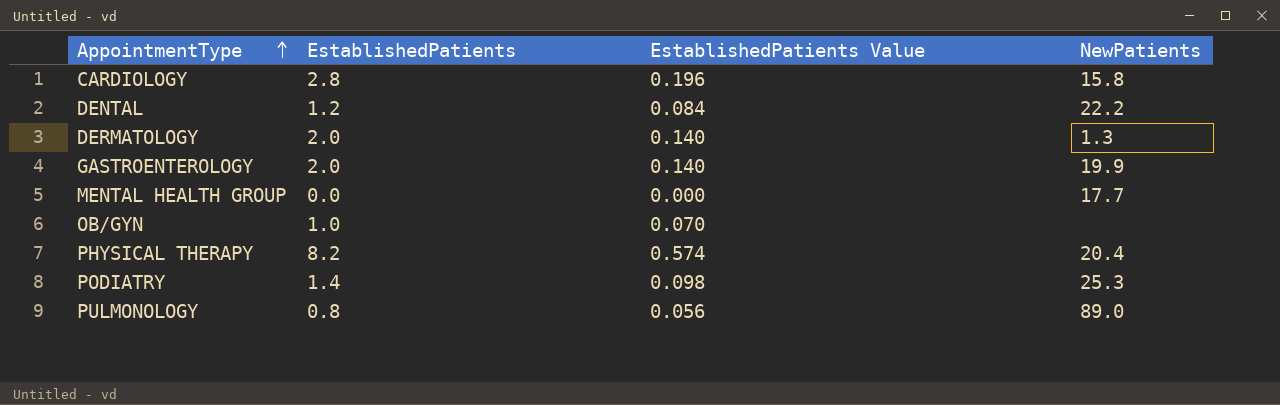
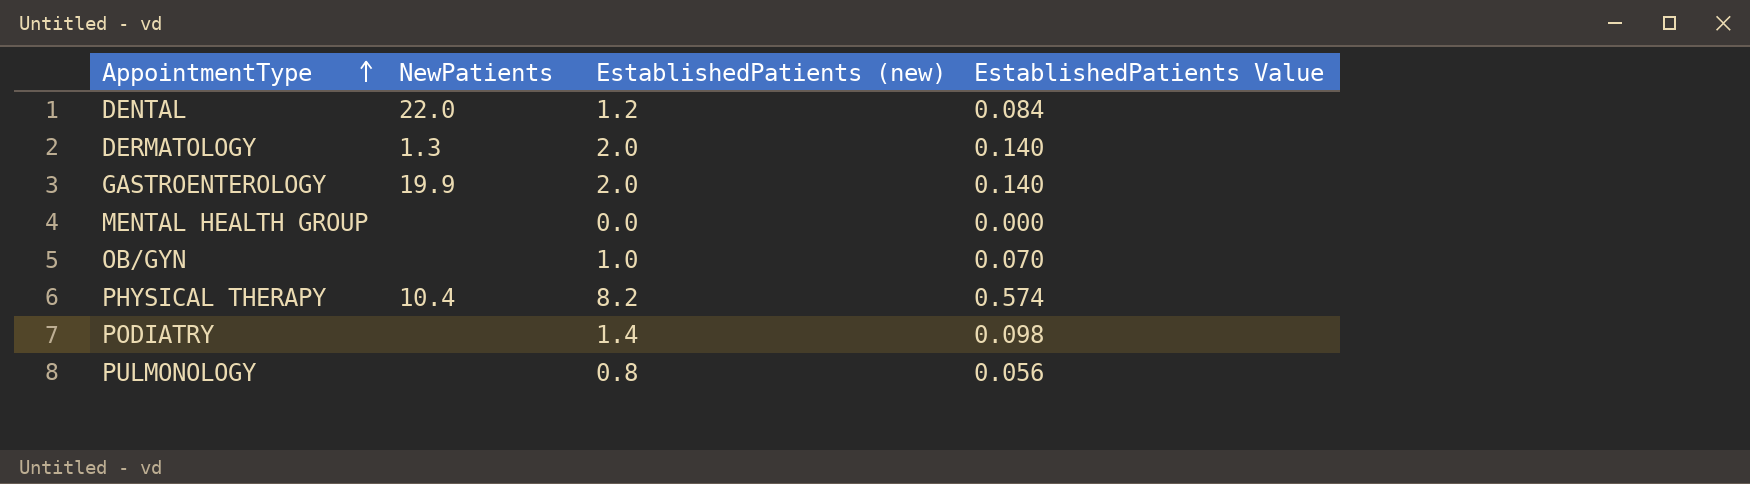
column NewPatients | position: 4 -> 2
column name: EstablishedPatients -> EstablishedPatients (new)
row CARDIOLOGY: 2.8 | 0.196 | 15.8 -> none
DENTAL | NewPatients: 22.2 -> 22.0
MENTAL HEALTH GROUP | NewPatients: 17.7 -> none
PHYSICAL THERAPY | NewPatients: 20.4 -> 10.4
PODIATRY | NewPatients: 25.3 -> none
PULMONOLOGY | NewPatients: 89.0 -> none

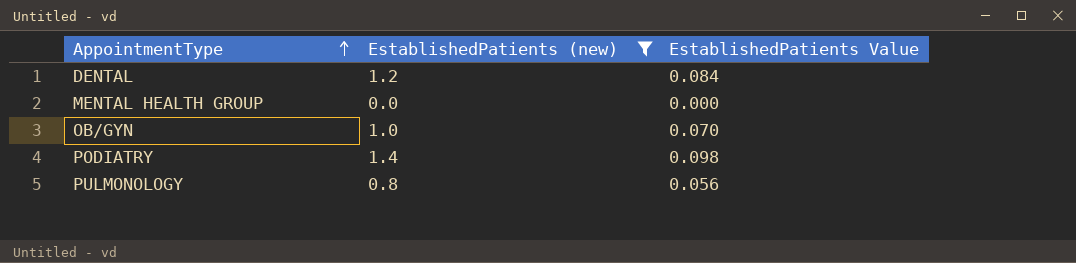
filter: none -> EstablishedPatients (new) <= 1.4
column NewPatients | position: 2 -> none

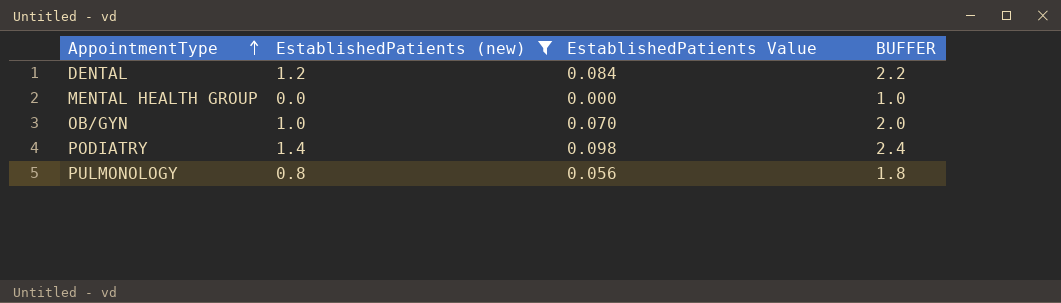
column BUFFER | formula: none -> [EstablishedPatients (new)] + 1

